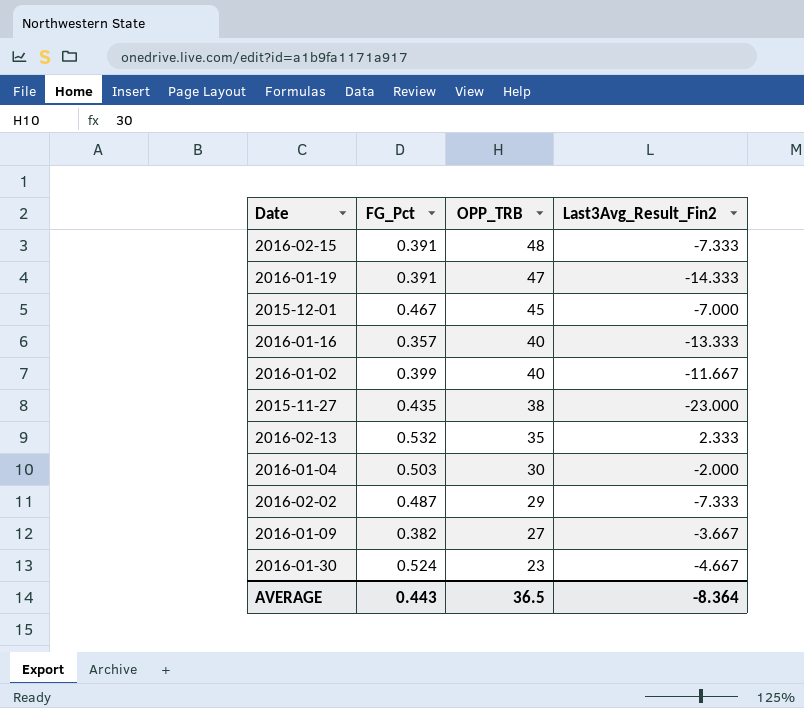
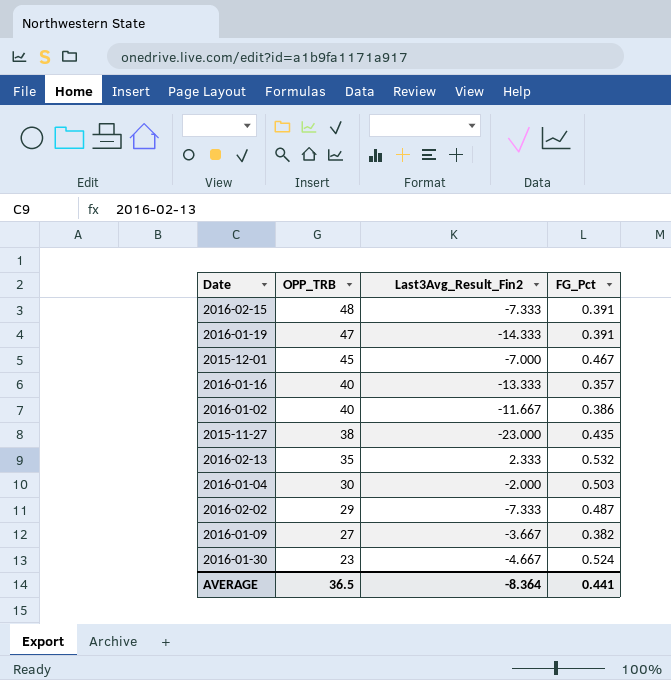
column FG_Pct | position: 2 -> 4
2016-01-02 | FG_Pct: 0.399 -> 0.386
AVERAGE | FG_Pct: 0.443 -> 0.441

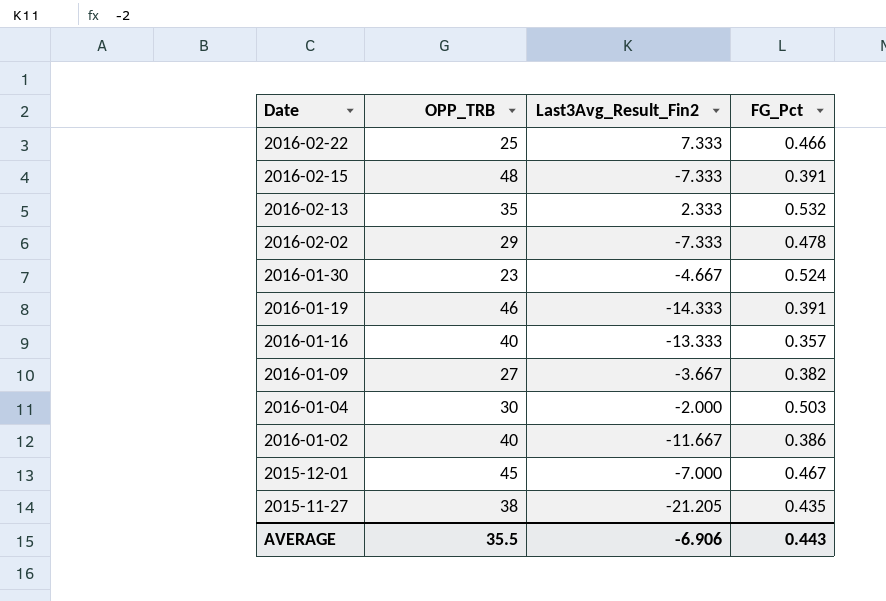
row order: OPP_TRB descending -> Date descending
row 2016-02-22: none -> 25 | 7.333 | 0.466
2016-02-02 | FG_Pct: 0.487 -> 0.478
2016-01-19 | OPP_TRB: 47 -> 46
2015-11-27 | Last3Avg_Result_Fin2: -23.000 -> -21.205
AVERAGE | OPP_TRB: 36.5 -> 35.5
AVERAGE | Last3Avg_Result_Fin2: -8.364 -> -6.906
AVERAGE | FG_Pct: 0.441 -> 0.443

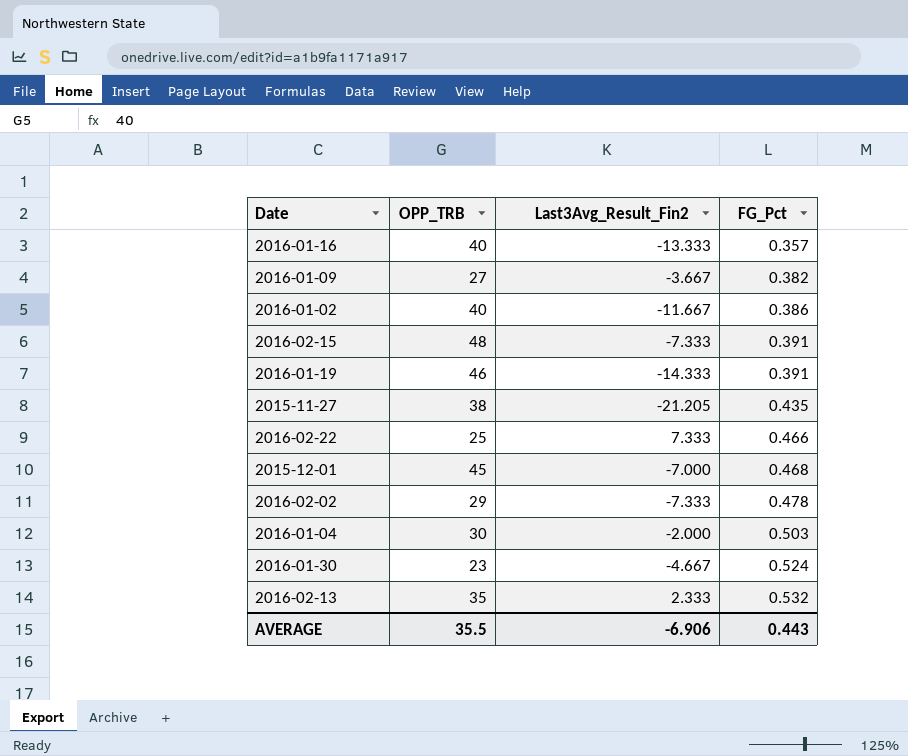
row order: Date descending -> FG_Pct ascending
2015-12-01 | FG_Pct: 0.467 -> 0.468

